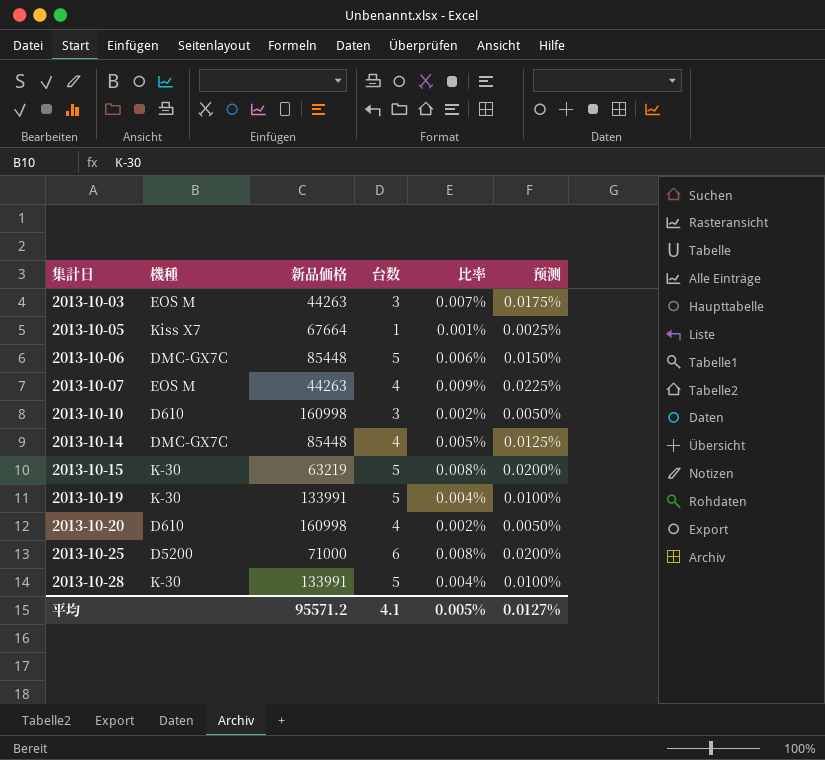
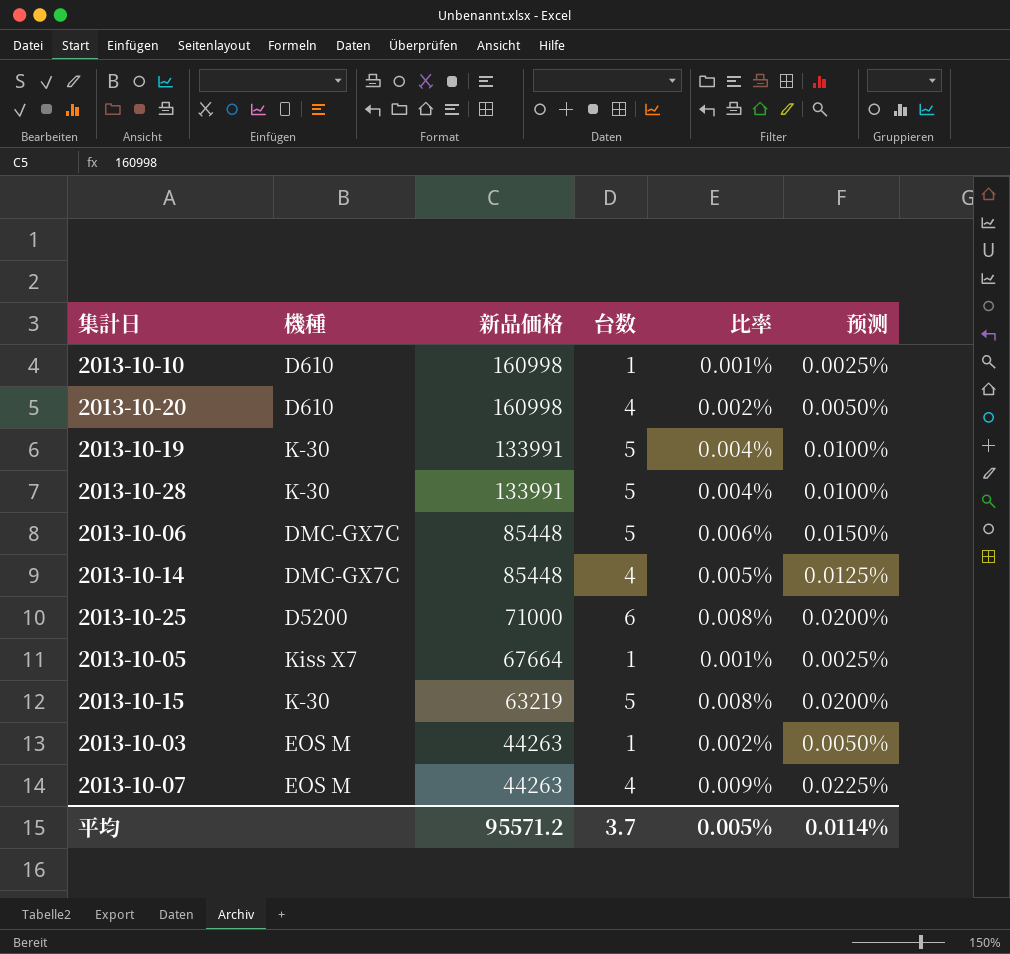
row order: 集計日 ascending -> 新品価格 descending
2013-10-10 | 台数: 3 -> 1
2013-10-10 | 比率: 0.002% -> 0.001%
2013-10-10 | 预测: 0.0050% -> 0.0025%
2013-10-03 | 台数: 3 -> 1
2013-10-03 | 比率: 0.007% -> 0.002%
2013-10-03 | 预测: 0.0175% -> 0.0050%
平均 | 台数: 4.1 -> 3.7
平均 | 预测: 0.0127% -> 0.0114%

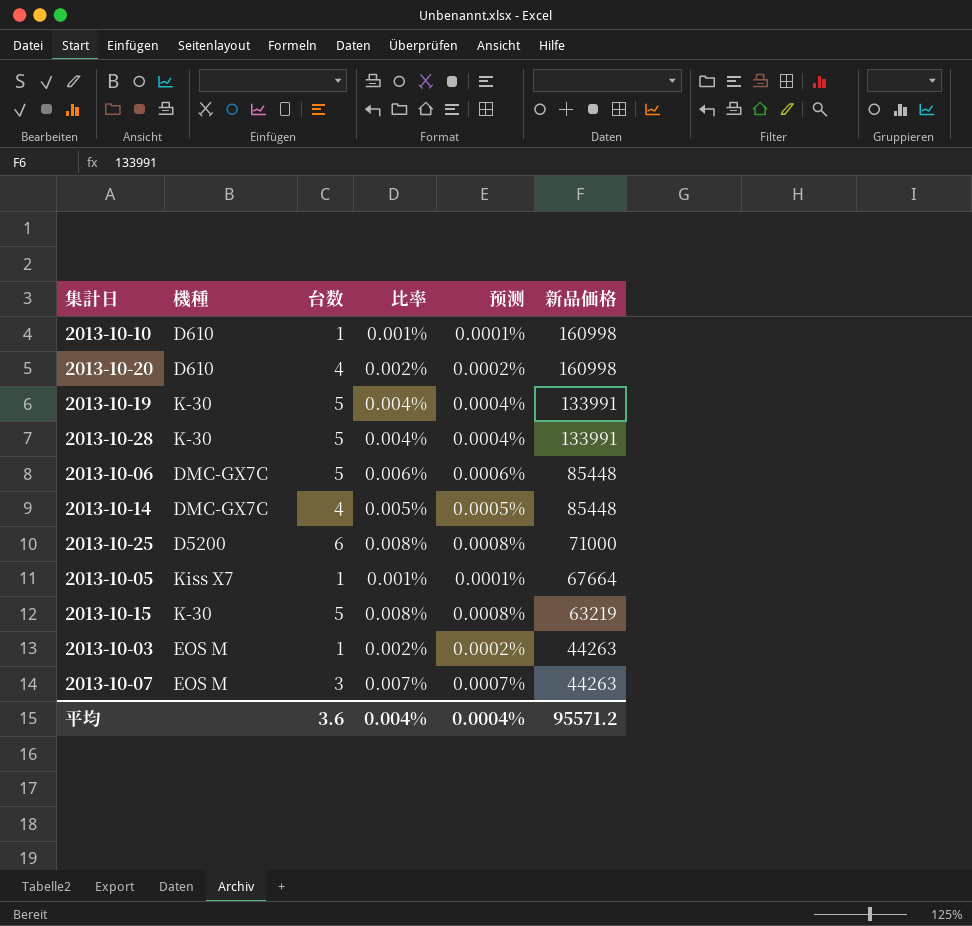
column 预测 | formula: [比率] * 2.5 -> [比率] * 0.1
column 新品価格 | position: 3 -> 6
2013-10-07 | 台数: 4 -> 3
2013-10-07 | 比率: 0.009% -> 0.007%
平均 | 台数: 3.7 -> 3.6
平均 | 比率: 0.005% -> 0.004%
平均 | 预测: 0.0114% -> 0.0004%

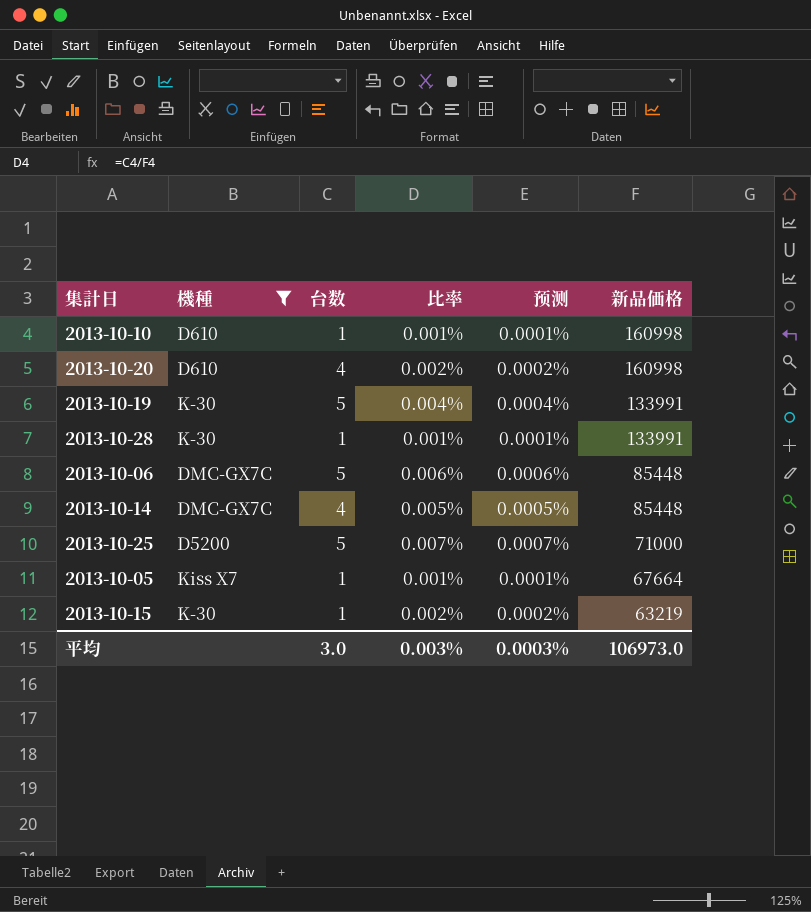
filter: none -> 機種 != EOS M
2013-10-28 | 台数: 5 -> 1
2013-10-28 | 比率: 0.004% -> 0.001%
2013-10-28 | 预测: 0.0004% -> 0.0001%
2013-10-25 | 台数: 6 -> 5
2013-10-25 | 比率: 0.008% -> 0.007%
2013-10-25 | 预测: 0.0008% -> 0.0007%
2013-10-15 | 台数: 5 -> 1
2013-10-15 | 比率: 0.008% -> 0.002%
2013-10-15 | 预测: 0.0008% -> 0.0002%
平均 | 台数: 3.6 -> 3.0
平均 | 比率: 0.004% -> 0.003%
平均 | 预测: 0.0004% -> 0.0003%
平均 | 新品価格: 95571.2 -> 106973.0

